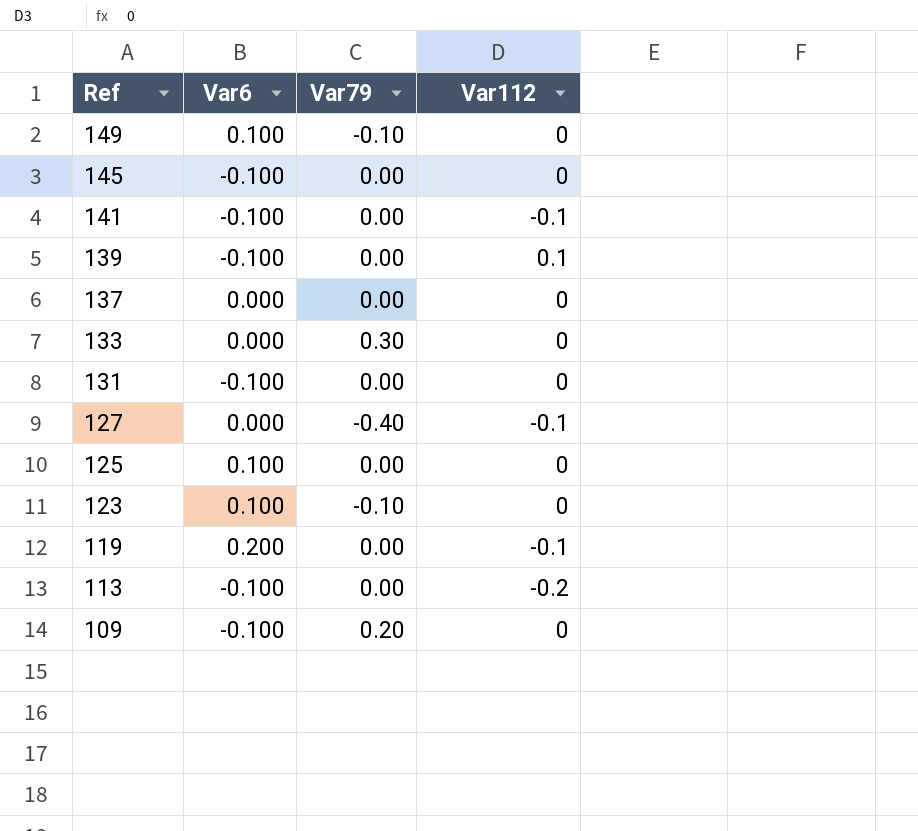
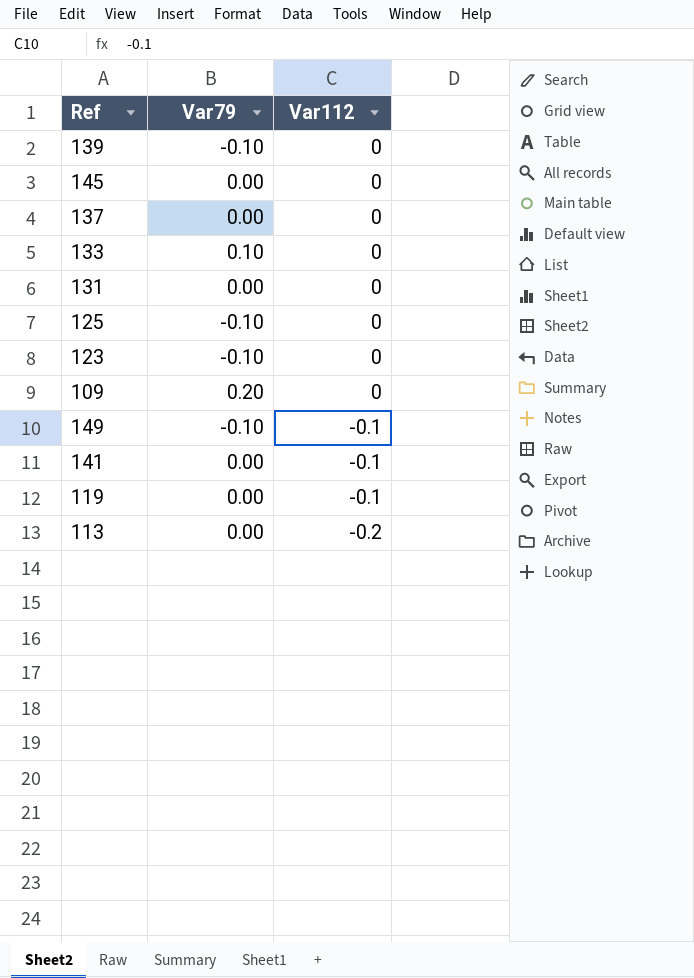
row order: Ref descending -> Var112 descending
column Var6 | position: 2 -> none
row 127: 0.000 | -0.40 | -0.1 -> none
139 | Var79: 0.00 -> -0.10
139 | Var112: 0.1 -> 0
133 | Var79: 0.30 -> 0.10
125 | Var79: 0.00 -> -0.10
149 | Var112: 0 -> -0.1

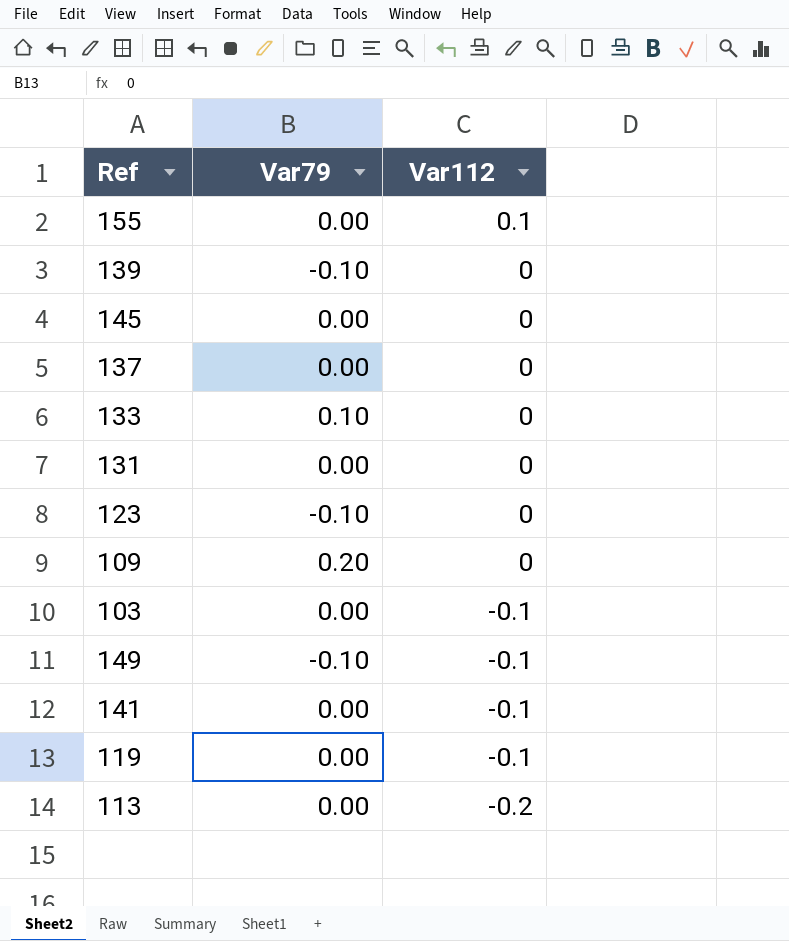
row 125: -0.10 | 0 -> none
row 155: none -> 0.00 | 0.1
row 103: none -> 0.00 | -0.1

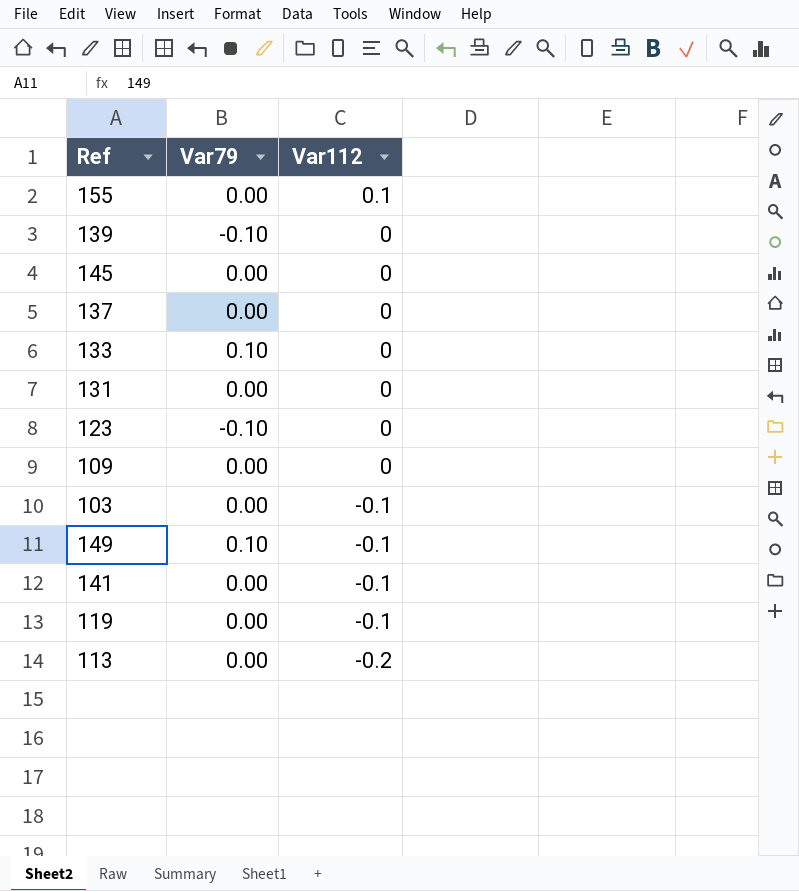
109 | Var79: 0.20 -> 0.00
149 | Var79: -0.10 -> 0.10

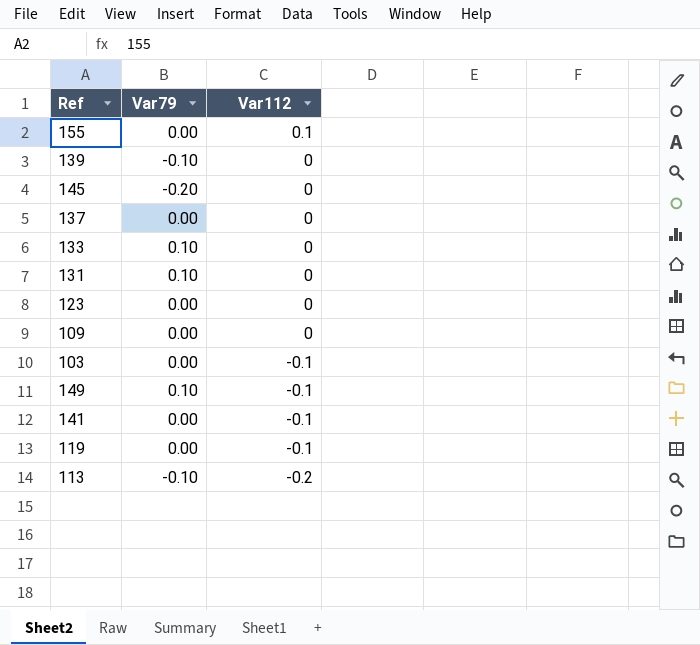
145 | Var79: 0.00 -> -0.20
131 | Var79: 0.00 -> 0.10
123 | Var79: -0.10 -> 0.00
113 | Var79: 0.00 -> -0.10

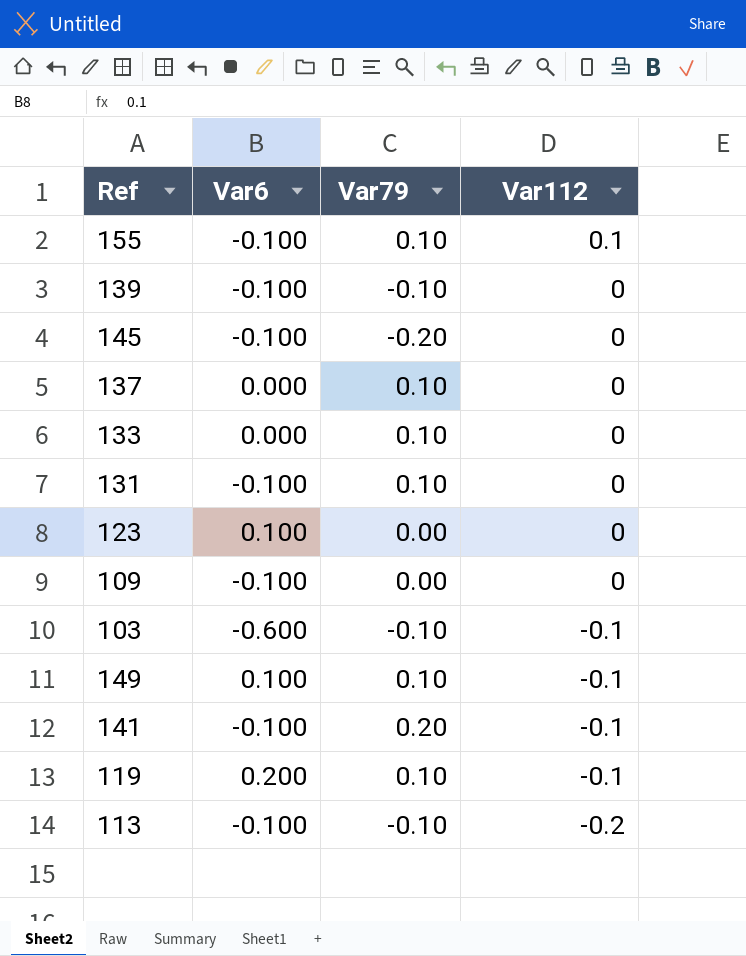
column Var6 | position: none -> 2
155 | Var79: 0.00 -> 0.10
137 | Var79: 0.00 -> 0.10
103 | Var79: 0.00 -> -0.10
141 | Var79: 0.00 -> 0.20
119 | Var79: 0.00 -> 0.10

